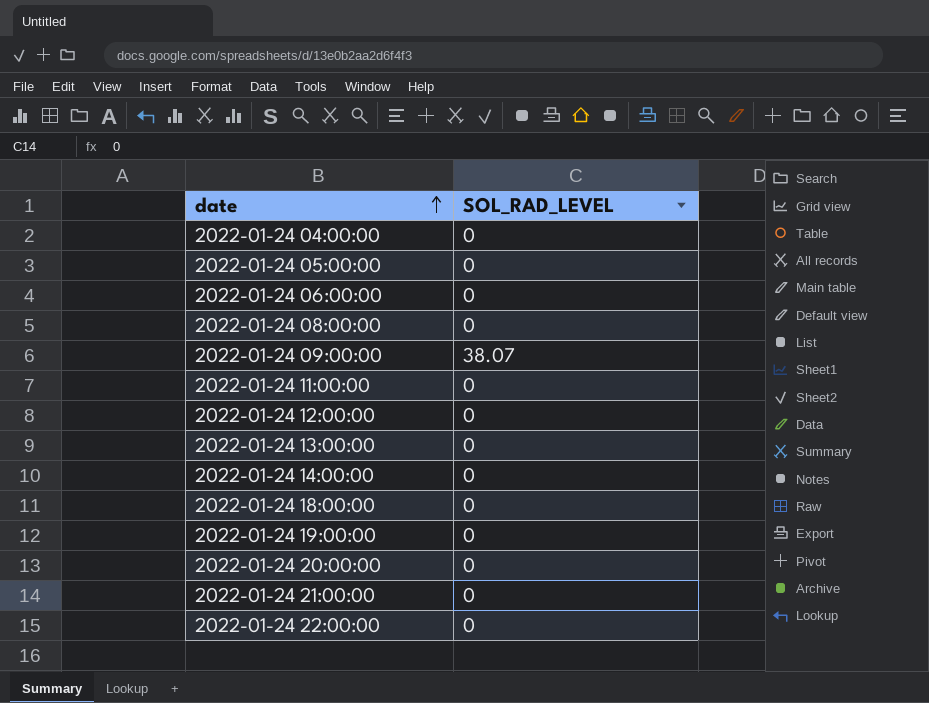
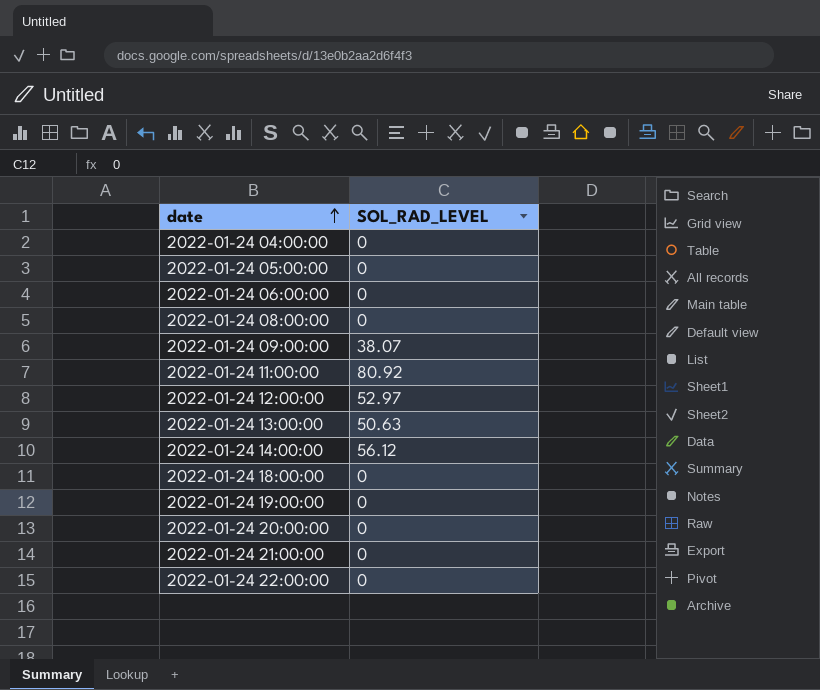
2022-01-24 11:00:00 | SOL_RAD_LEVEL: 0 -> 80.92
2022-01-24 12:00:00 | SOL_RAD_LEVEL: 0 -> 52.97
2022-01-24 13:00:00 | SOL_RAD_LEVEL: 0 -> 50.63
2022-01-24 14:00:00 | SOL_RAD_LEVEL: 0 -> 56.12

